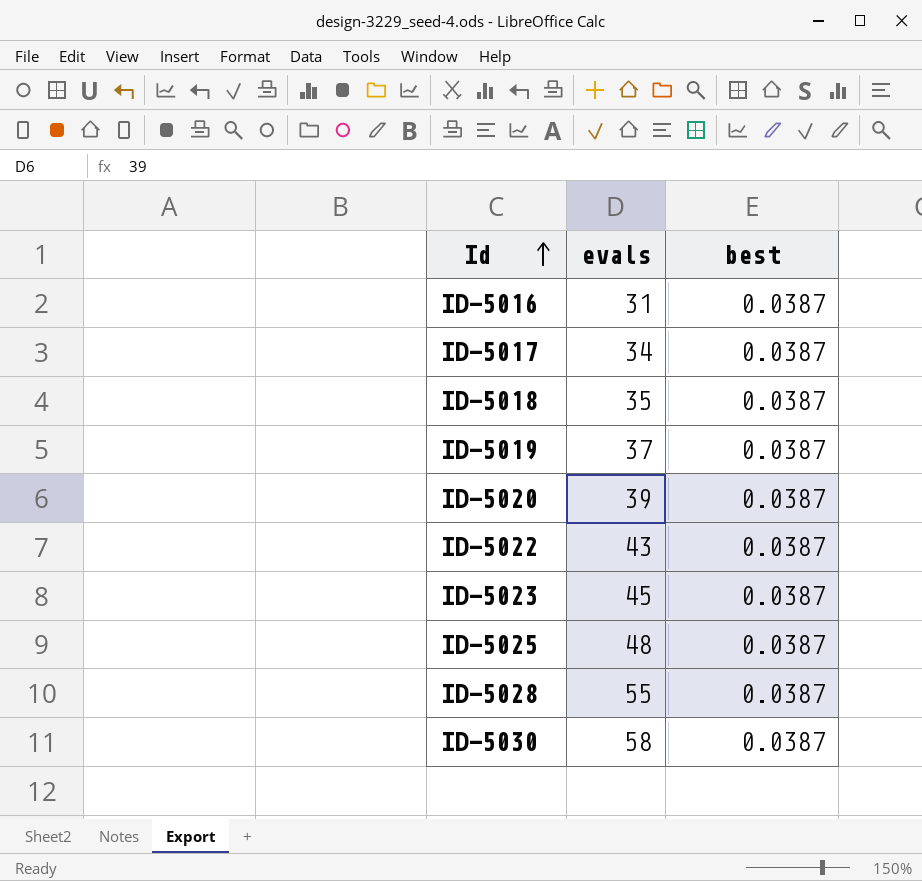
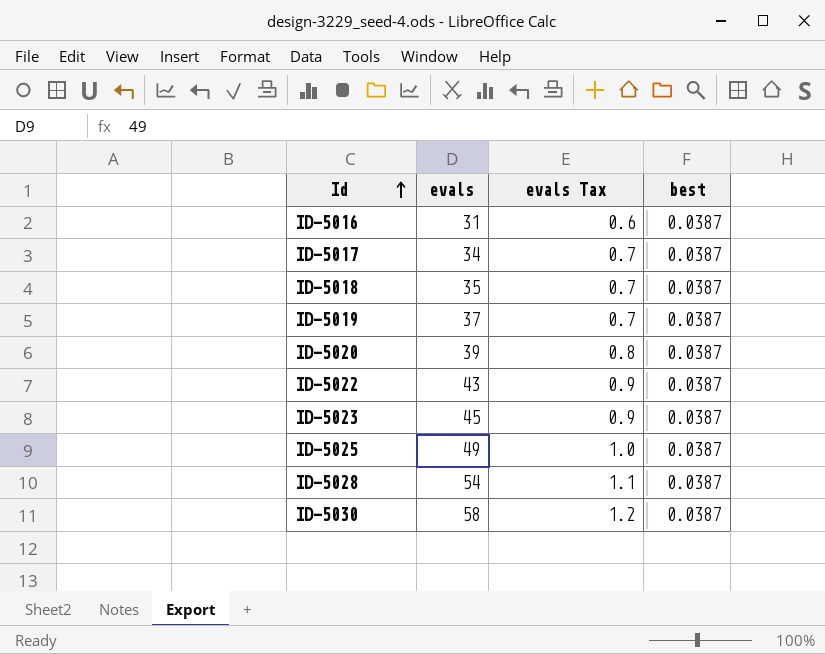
column evals Tax | formula: none -> [evals] * 0.02
ID-5025 | evals: 48 -> 49
ID-5028 | evals: 55 -> 54

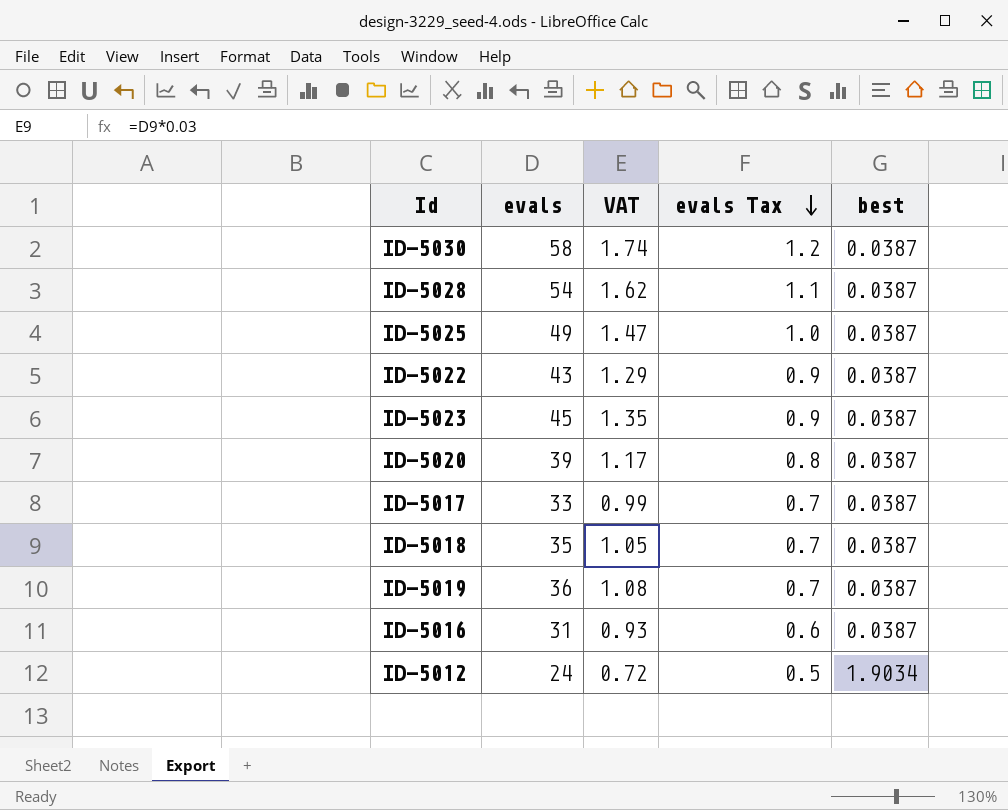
row order: Id ascending -> evals Tax descending
column VAT | formula: none -> [evals] * 0.03
ID-5017 | evals: 34 -> 33
ID-5019 | evals: 37 -> 36
row ID-5012: none -> 24 | 0.72 | 0.5 | 1.9034

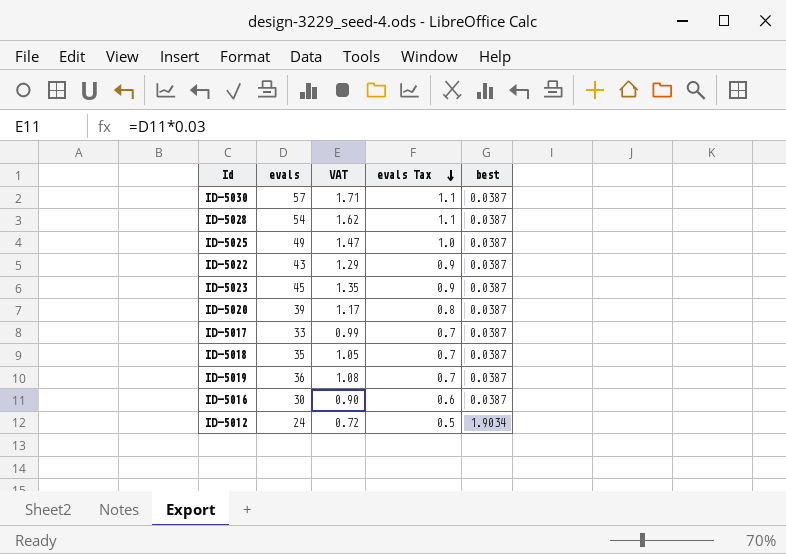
ID-5030 | evals: 58 -> 57
ID-5030 | VAT: 1.74 -> 1.71
ID-5030 | evals Tax: 1.2 -> 1.1
ID-5016 | evals: 31 -> 30
ID-5016 | VAT: 0.93 -> 0.90

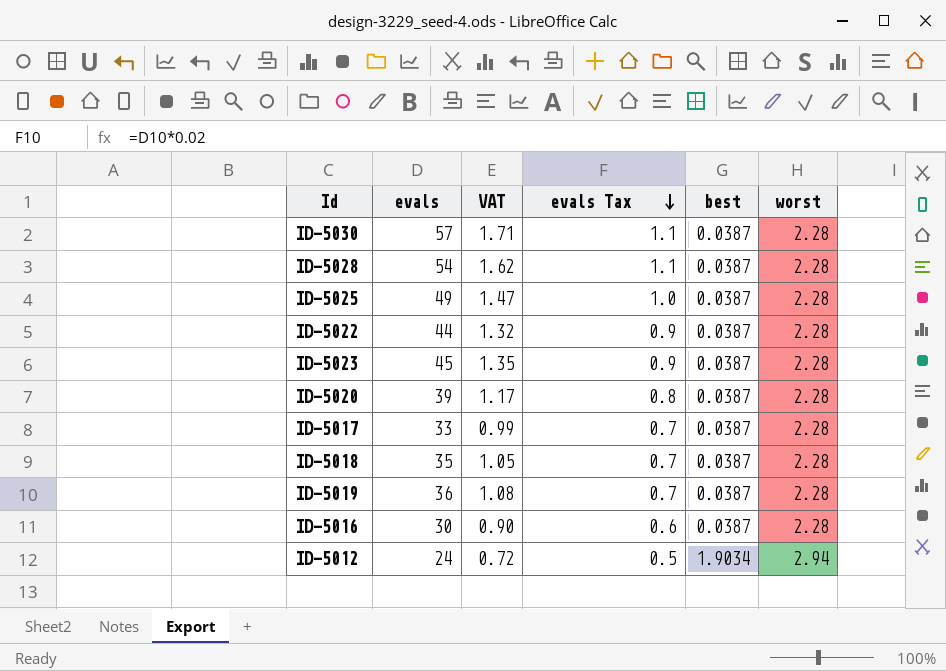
column worst | position: none -> 6
ID-5022 | evals: 43 -> 44
ID-5022 | VAT: 1.29 -> 1.32

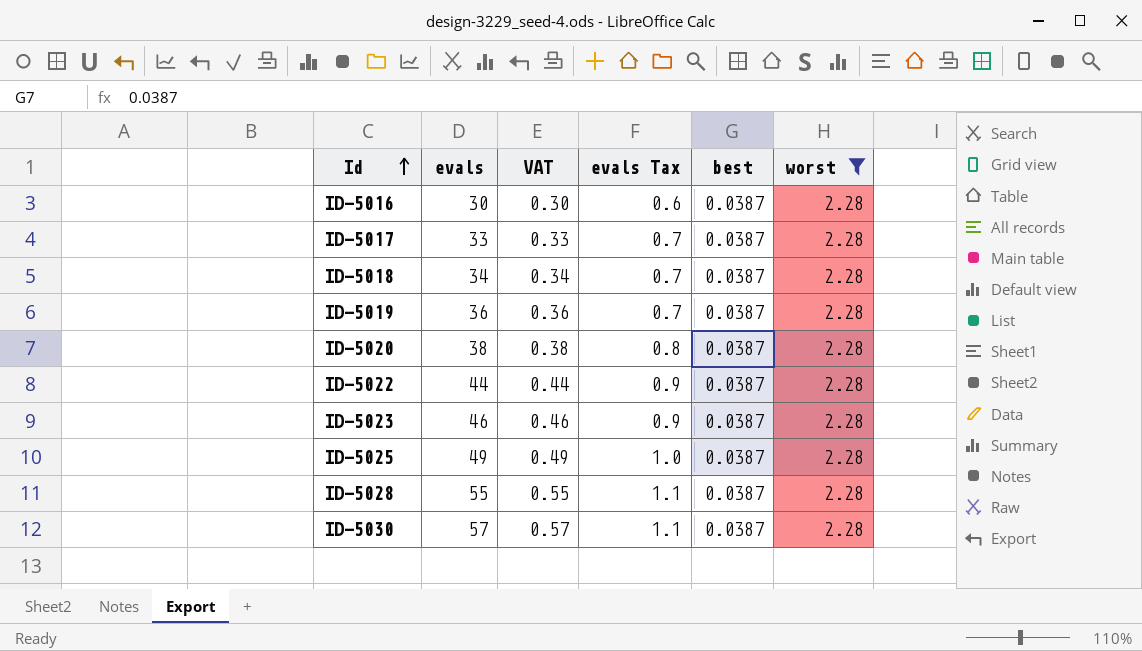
filter: none -> worst = 2.28
row order: evals Tax descending -> Id ascending
column VAT | formula: [evals] * 0.03 -> [evals] * 0.01
ID-5018 | evals: 35 -> 34
ID-5020 | evals: 39 -> 38
ID-5023 | evals: 45 -> 46
ID-5028 | evals: 54 -> 55

